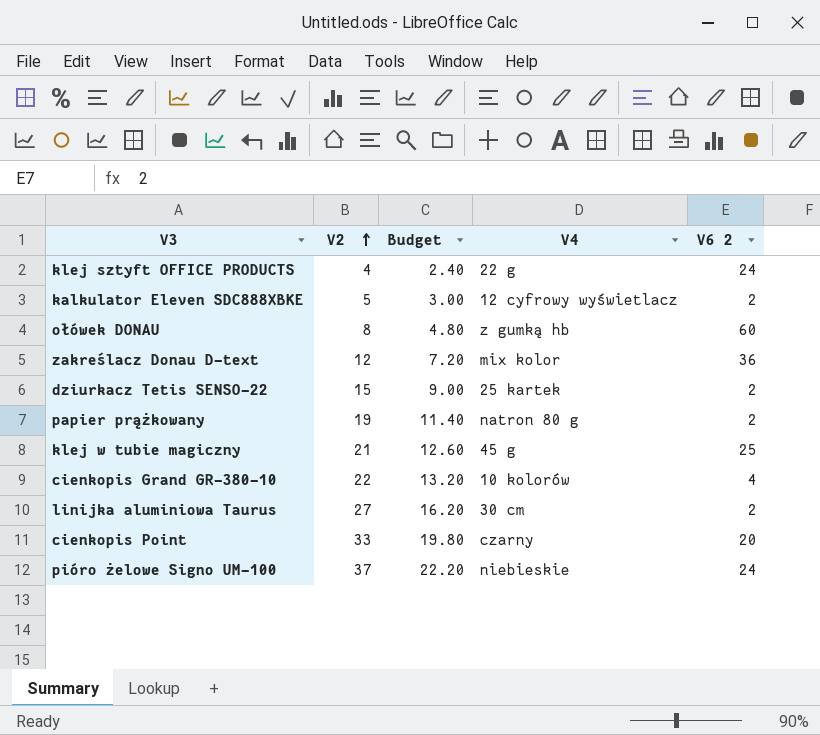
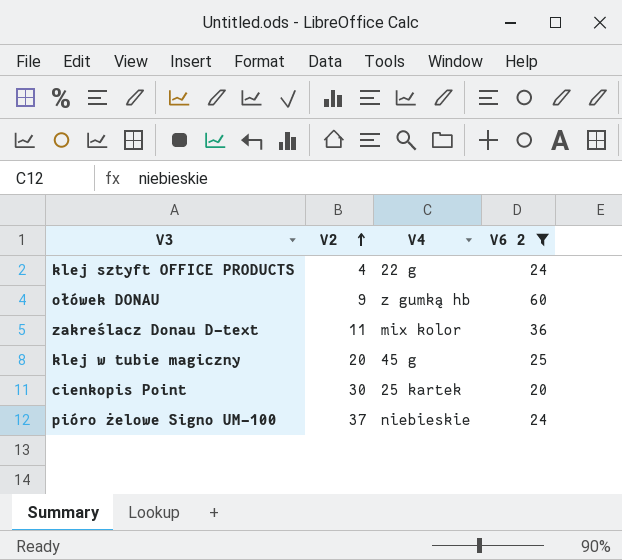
filter: none -> V6 2 >= 20
column Budget | formula: [V2] * 0.6 -> none
ołówek DONAU | V2: 8 -> 9
zakreślacz Donau D-text | V2: 12 -> 11
klej w tubie magiczny | V2: 21 -> 20
cienkopis Point | V2: 33 -> 30
cienkopis Point | V4: czarny -> 25 kartek

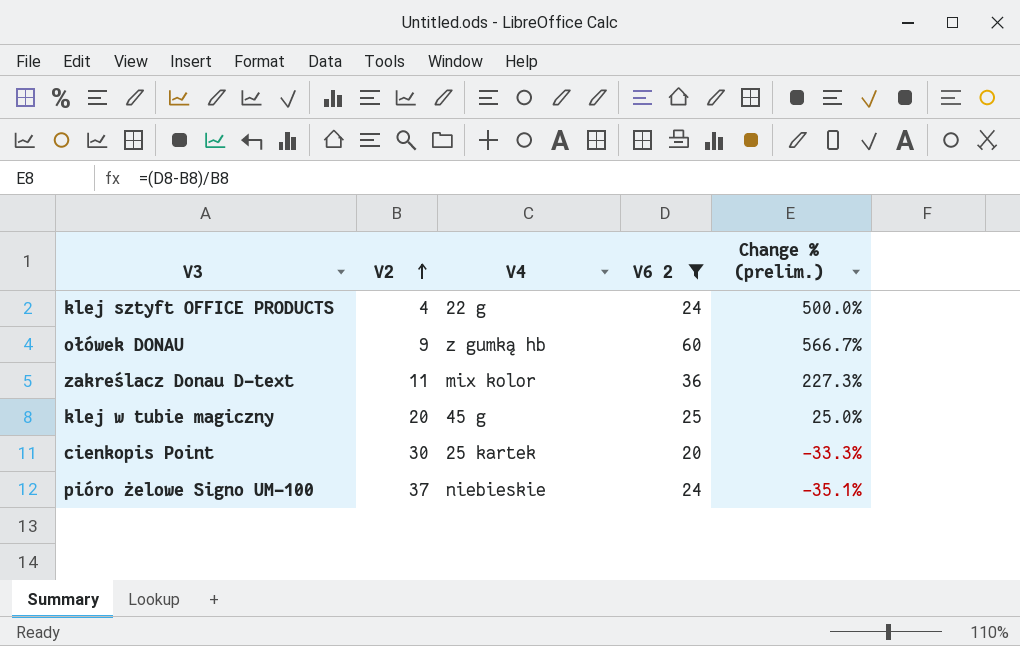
column Change % (prelim.) | formula: none -> ([V6 2] - [V2]) / [V2]

